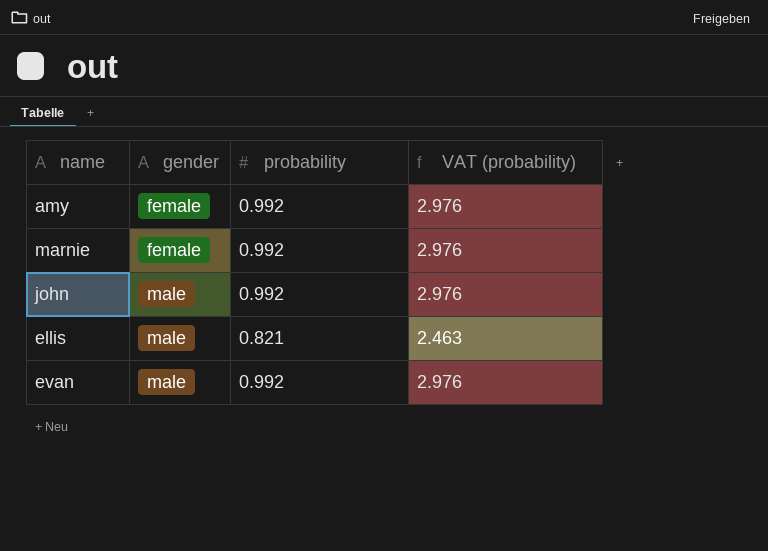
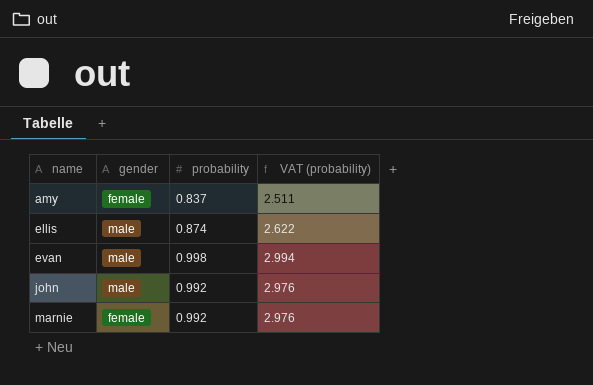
row order: gender ascending -> name ascending
amy | probability: 0.992 -> 0.837
amy | VAT (probability): 2.976 -> 2.511
ellis | probability: 0.821 -> 0.874
ellis | VAT (probability): 2.463 -> 2.622
evan | probability: 0.992 -> 0.998
evan | VAT (probability): 2.976 -> 2.994

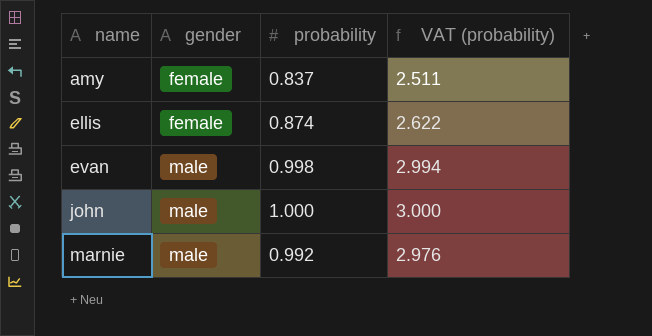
ellis | gender: male -> female
john | probability: 0.992 -> 1.000
john | VAT (probability): 2.976 -> 3.000
marnie | gender: female -> male

